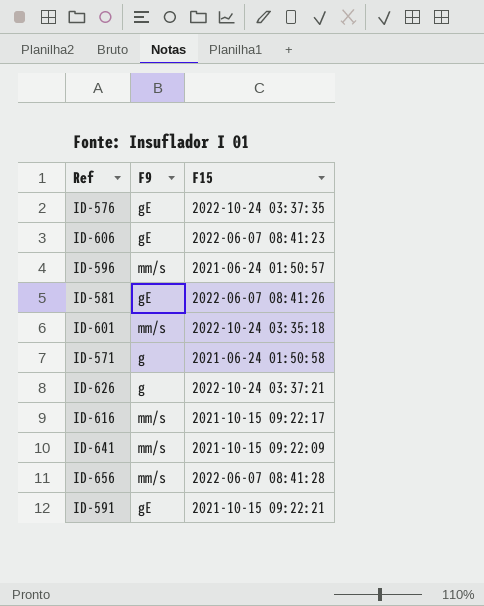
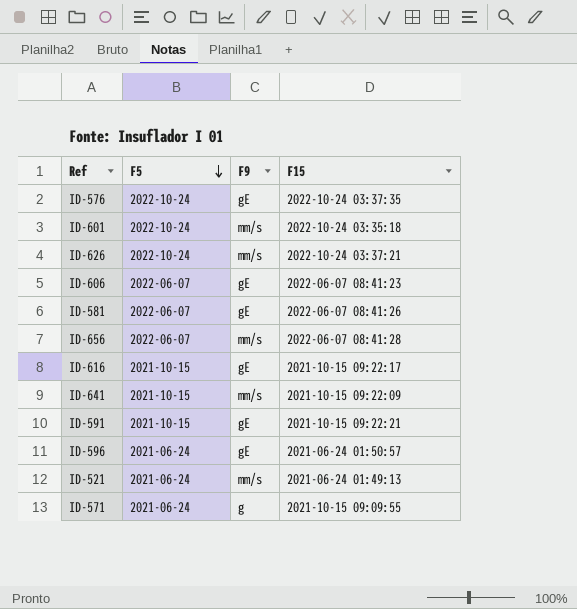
row order: none -> F5 descending
column F5 | position: none -> 2
ID-626 | F9: g -> mm/s
ID-616 | F9: mm/s -> gE
ID-596 | F9: mm/s -> gE
row ID-521: none -> 2021-06-24 | mm/s | 2021-06-24 01:49:13
ID-571 | F15: 2021-06-24 01:50:58 -> 2021-10-15 09:09:55

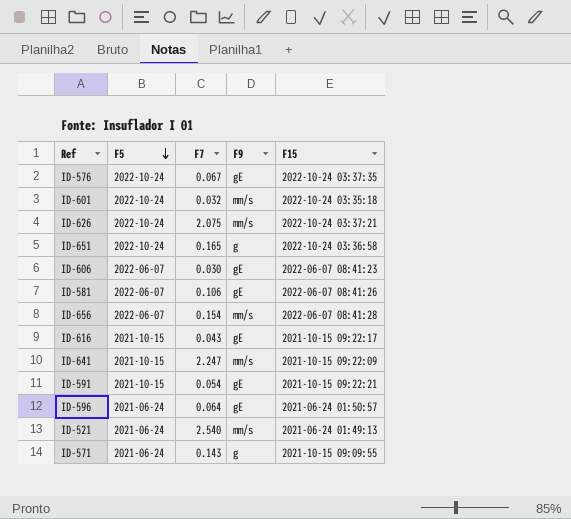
column F7 | position: none -> 3
row ID-651: none -> 2022-10-24 | 0.165 | g | 2022-10-24 03:36:58

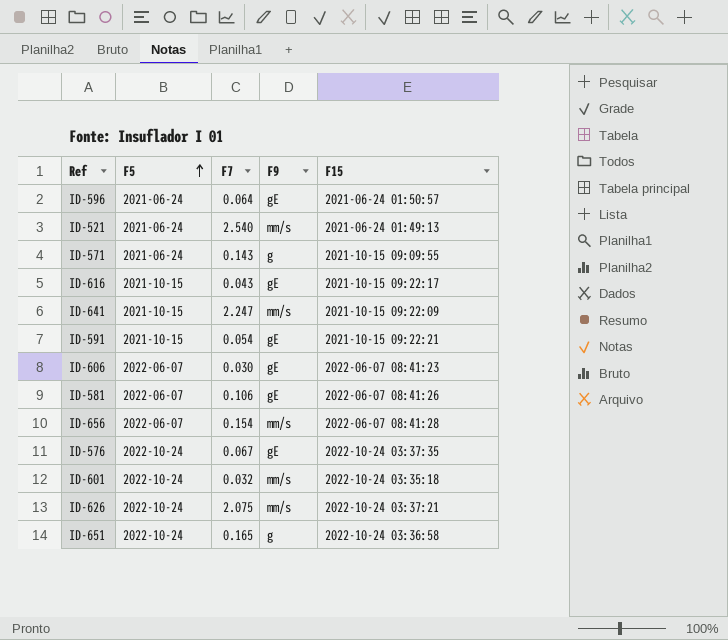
row order: F5 descending -> F5 ascending

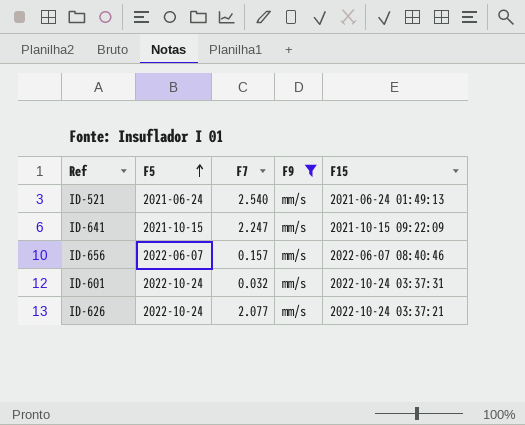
filter: none -> F9 = mm/s
ID-656 | F7: 0.154 -> 0.157
ID-656 | F15: 2022-06-07 08:41:28 -> 2022-06-07 08:40:46
ID-601 | F15: 2022-10-24 03:35:18 -> 2022-10-24 03:37:31
ID-626 | F7: 2.075 -> 2.077

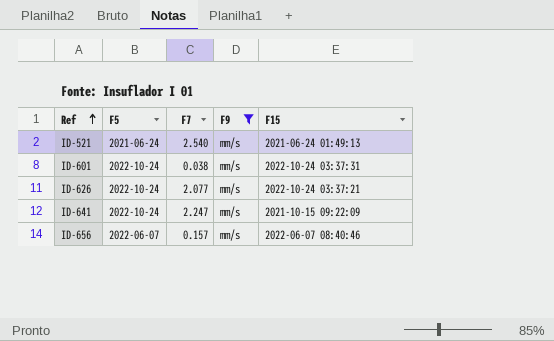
row order: F5 ascending -> Ref ascending
ID-601 | F7: 0.032 -> 0.038
ID-641 | F5: 2021-10-15 -> 2022-10-24

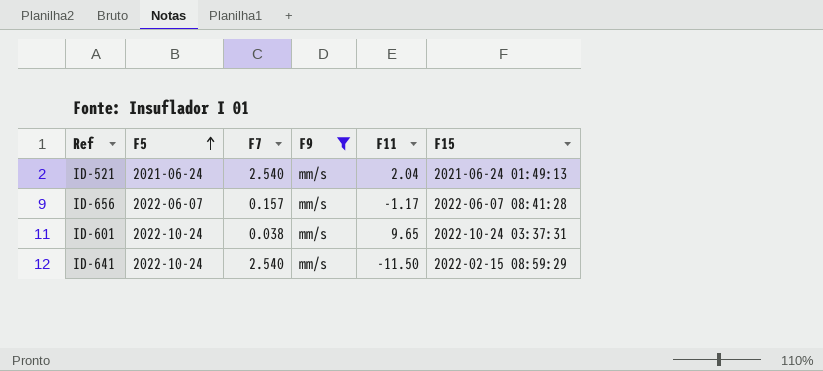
row order: Ref ascending -> F5 ascending
column F11 | position: none -> 5
row ID-626: 2022-10-24 | 2.077 | mm/s | 2022-10-24 03:37:21 -> none
ID-656 | F15: 2022-06-07 08:40:46 -> 2022-06-07 08:41:28
ID-641 | F7: 2.247 -> 2.540
ID-641 | F15: 2021-10-15 09:22:09 -> 2022-02-15 08:59:29

